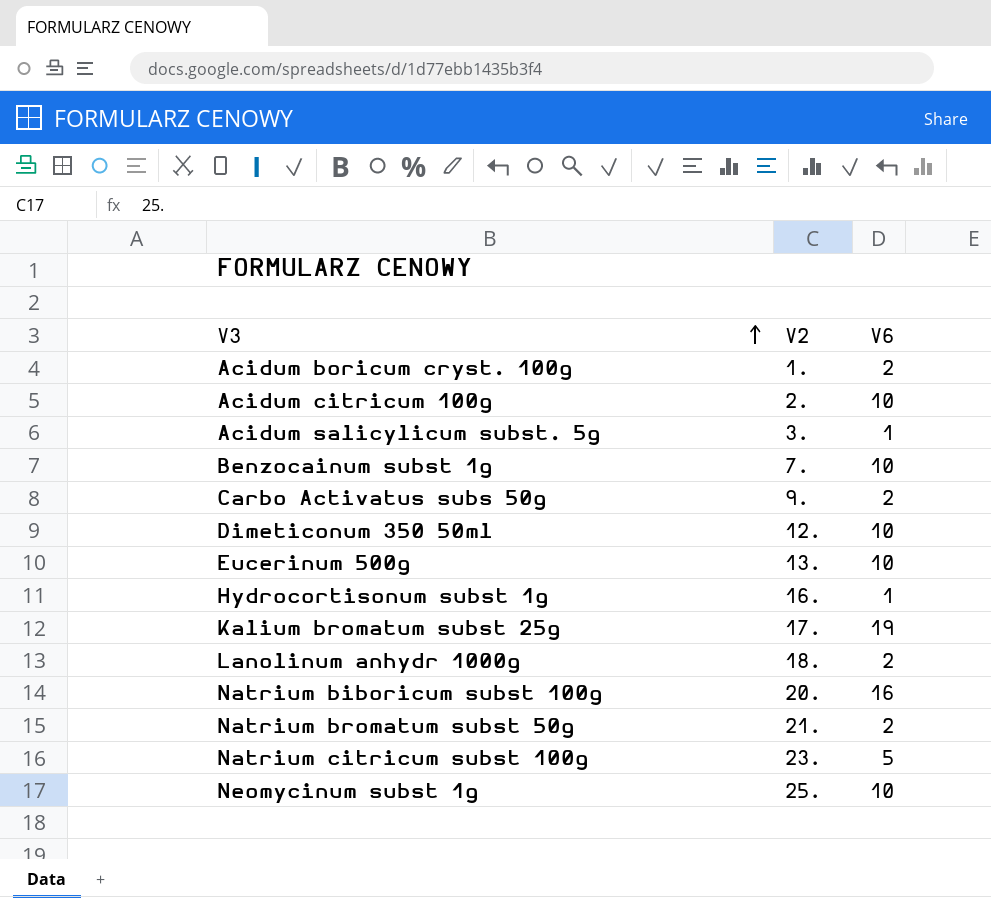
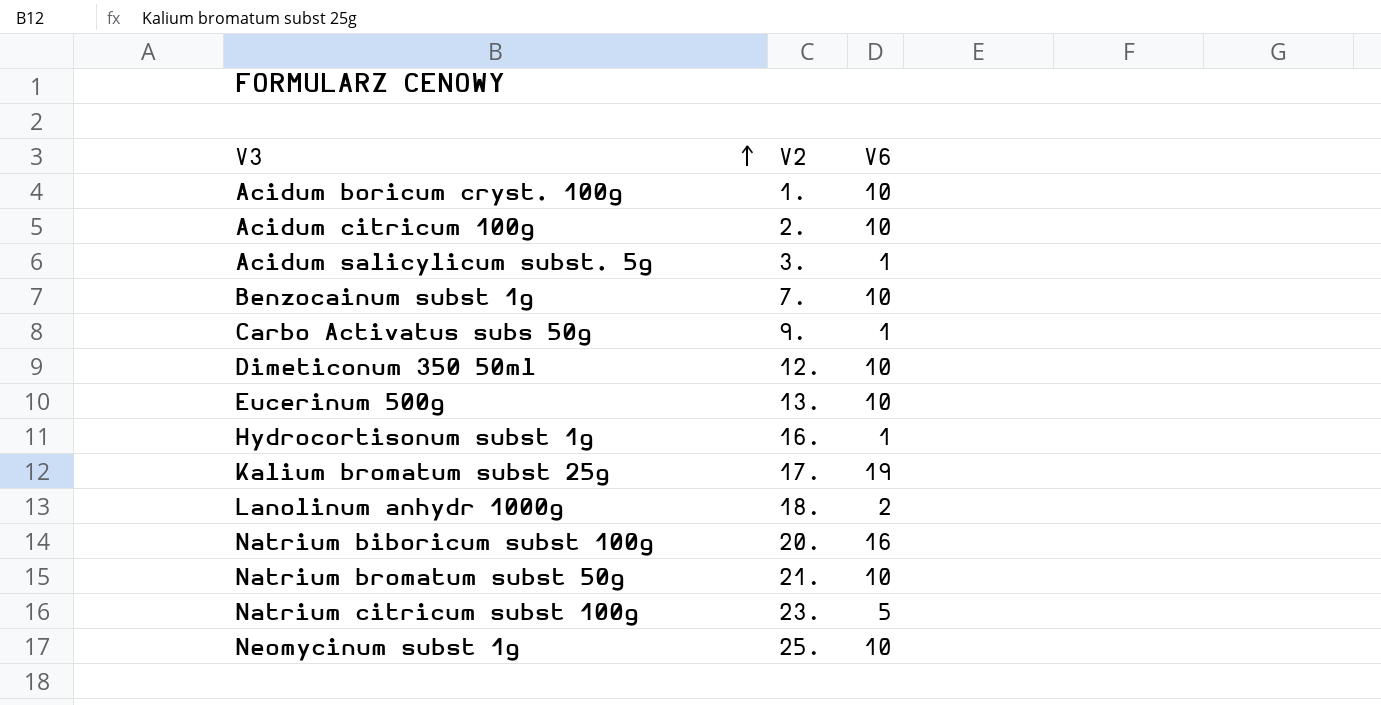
Acidum boricum cryst. 100g | V6: 2 -> 10
Carbo Activatus subs 50g | V6: 2 -> 1
Natrium bromatum subst 50g | V6: 2 -> 10

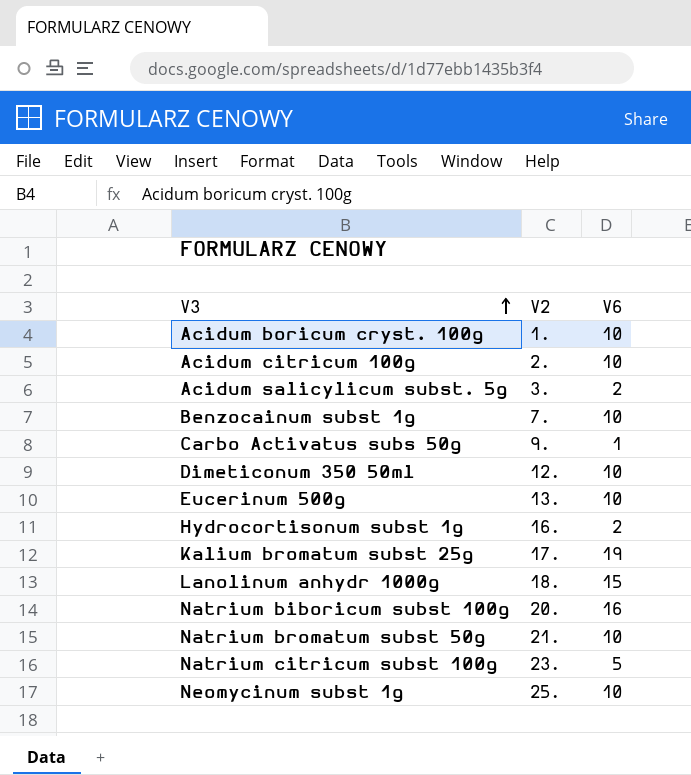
Acidum salicylicum subst. 5g | V6: 1 -> 2
Hydrocortisonum subst 1g | V6: 1 -> 2
Lanolinum anhydr 1000g | V6: 2 -> 15

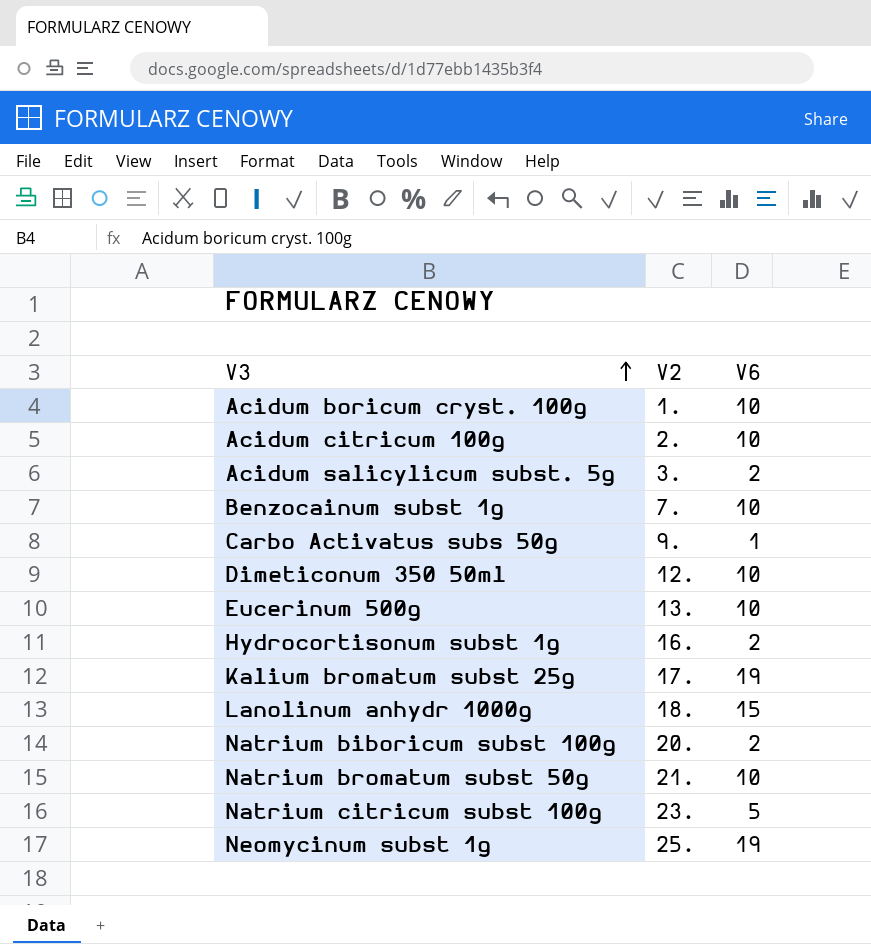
Natrium biboricum subst 100g | V6: 16 -> 2
Neomycinum subst 1g | V6: 10 -> 19

